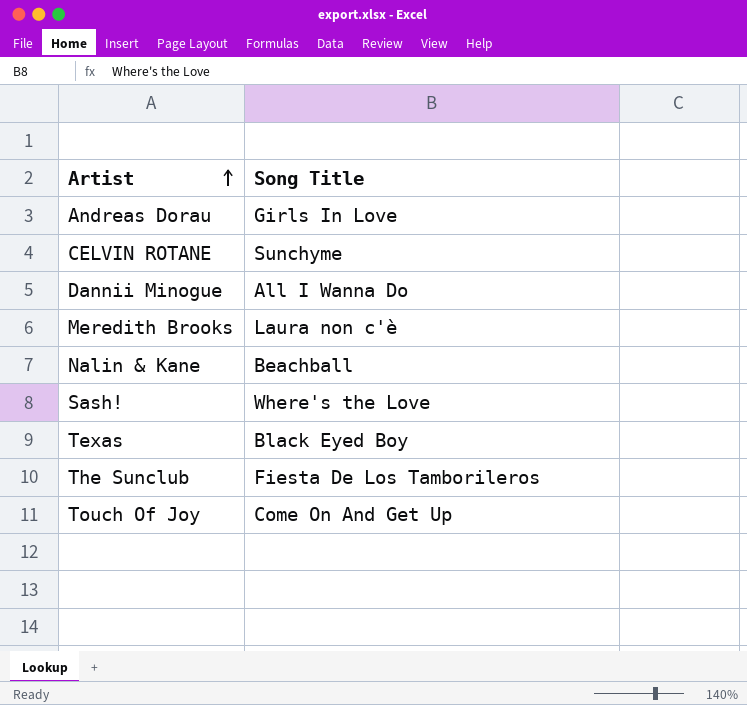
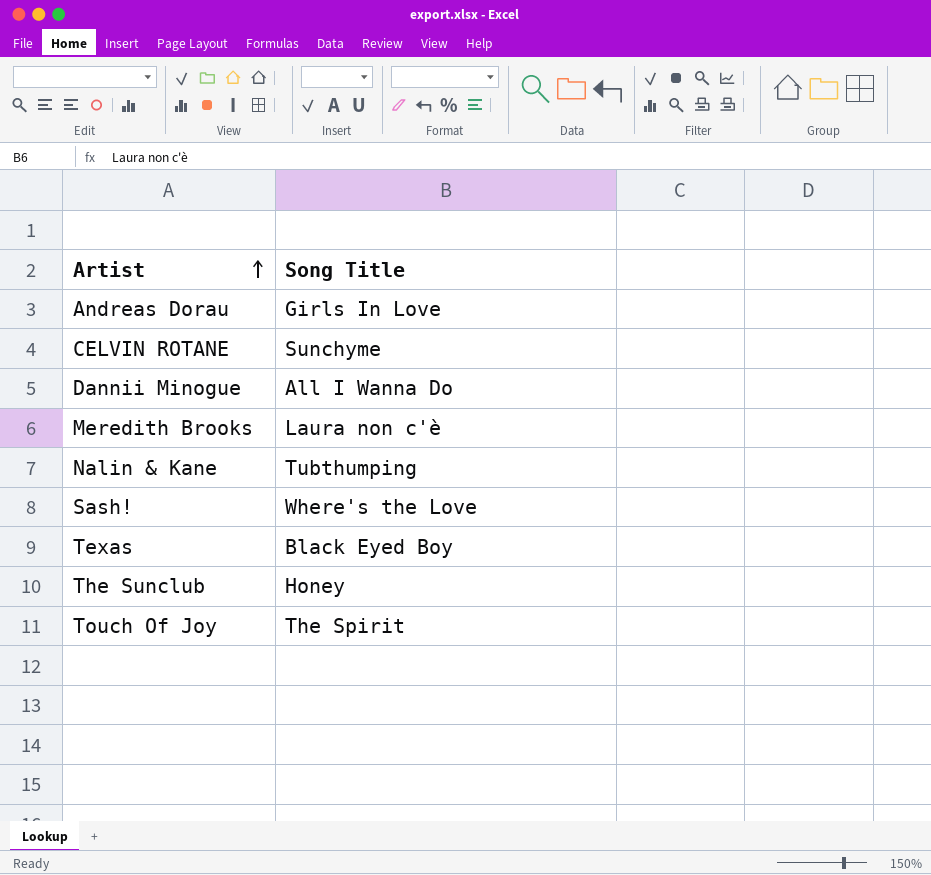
Nalin & Kane | Song Title: Beachball -> Tubthumping
The Sunclub | Song Title: Fiesta De Los Tamborileros -> Honey
Touch Of Joy | Song Title: Come On And Get Up -> The Spirit

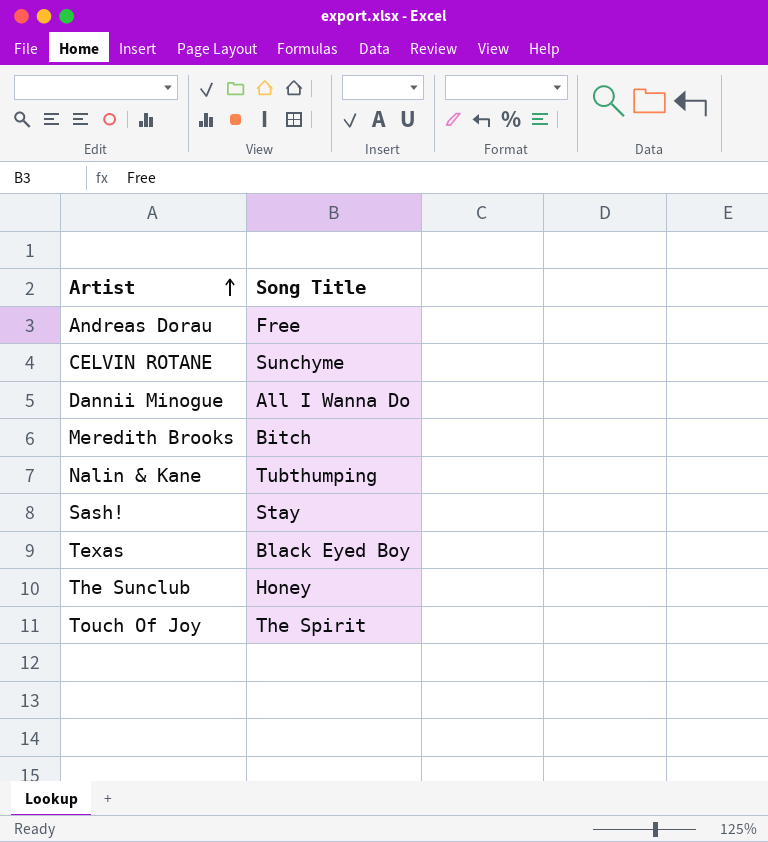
Andreas Dorau | Song Title: Girls In Love -> Free
Meredith Brooks | Song Title: Laura non c'è -> Bitch
Sash! | Song Title: Where's the Love -> Stay

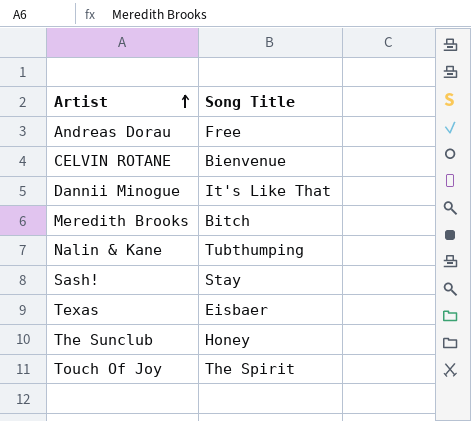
CELVIN ROTANE | Song Title: Sunchyme -> Bienvenue
Dannii Minogue | Song Title: All I Wanna Do -> It's Like That
Texas | Song Title: Black Eyed Boy -> Eisbaer

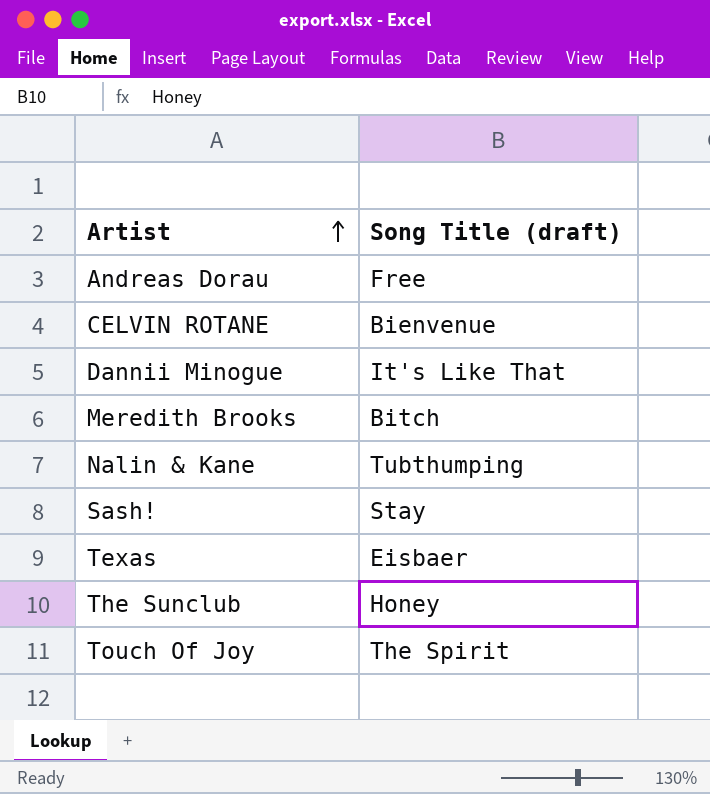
column name: Song Title -> Song Title (draft)

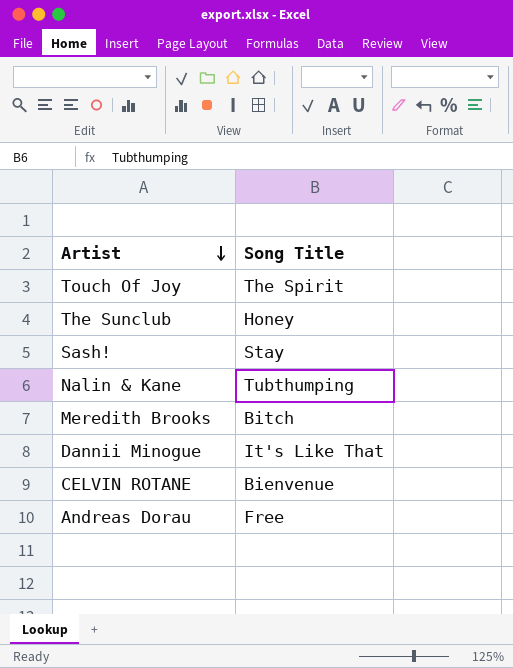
row order: Artist ascending -> Artist descending
column name: Song Title (draft) -> Song Title
row Texas: Eisbaer -> none

